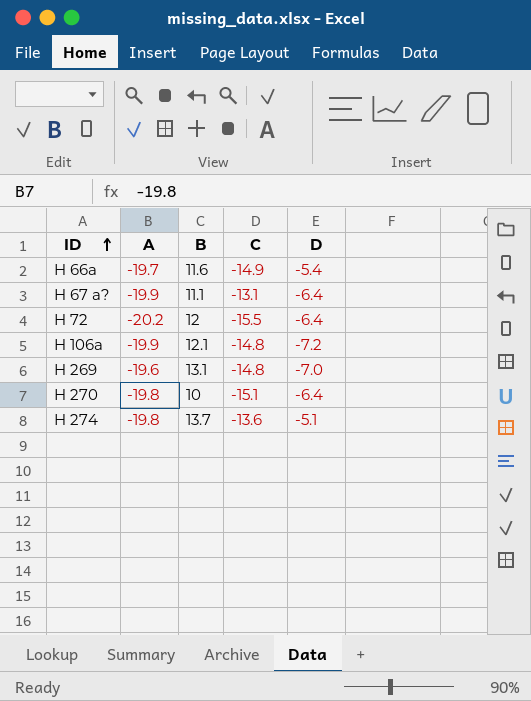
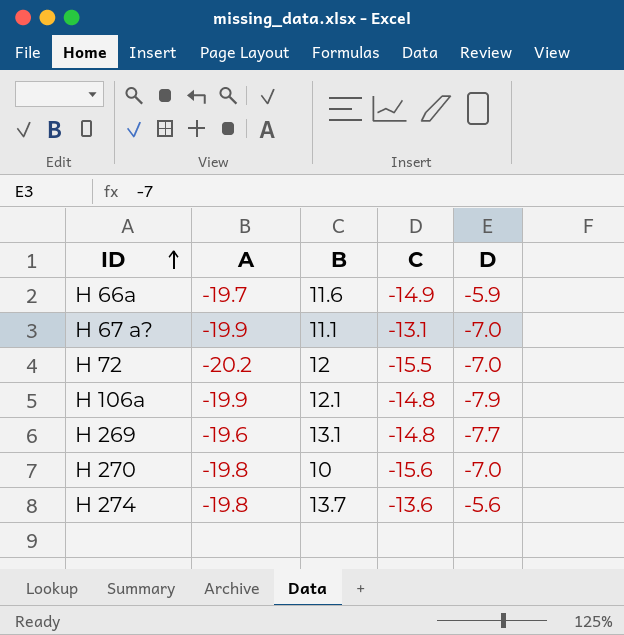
H 66a | D: -5.4 -> -5.9
H 67 a? | D: -6.4 -> -7.0
H 72 | D: -6.4 -> -7.0
H 106a | D: -7.2 -> -7.9
H 269 | D: -7.0 -> -7.7
H 270 | C: -15.1 -> -15.6
H 270 | D: -6.4 -> -7.0
H 274 | D: -5.1 -> -5.6

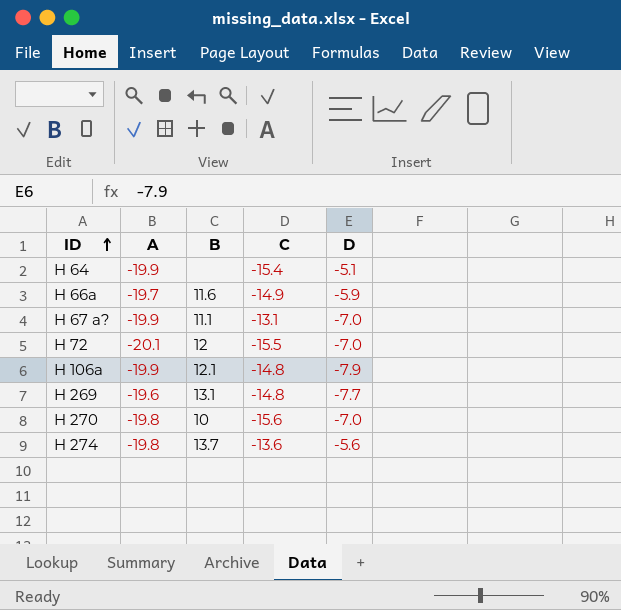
row H 64: none -> -19.9 | none | -15.4 | -5.1
H 72 | A: -20.2 -> -20.1

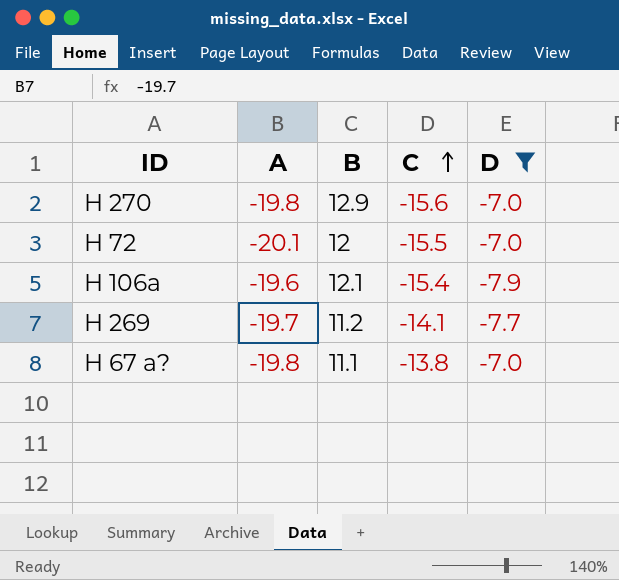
filter: none -> D <= -7.0
row order: ID ascending -> C ascending
H 270 | B: 10 -> 12.9
H 106a | A: -19.9 -> -19.6
H 106a | C: -14.8 -> -15.4
H 269 | A: -19.6 -> -19.7
H 269 | B: 13.1 -> 11.2
H 269 | C: -14.8 -> -14.1
H 67 a? | A: -19.9 -> -19.8
H 67 a? | C: -13.1 -> -13.8

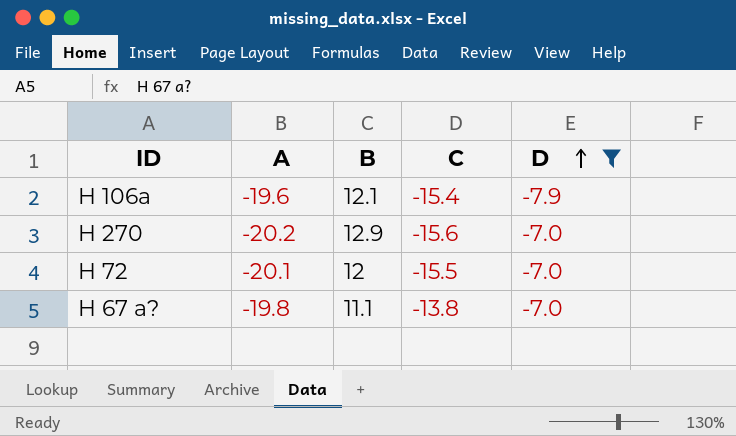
row order: C ascending -> D ascending
row H 269: -19.7 | 11.2 | -14.1 | -7.7 -> none
H 270 | A: -19.8 -> -20.2

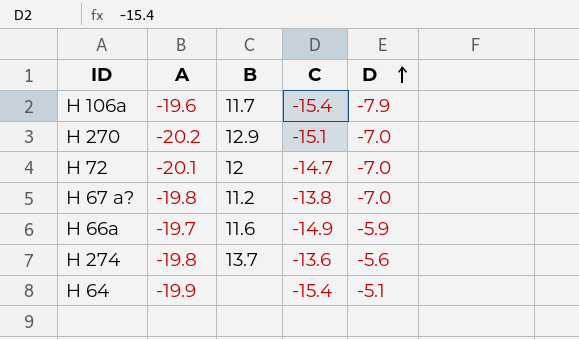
filter: D <= -7.0 -> none
H 106a | B: 12.1 -> 11.7
H 270 | C: -15.6 -> -15.1
H 72 | C: -15.5 -> -14.7
H 67 a? | B: 11.1 -> 11.2

